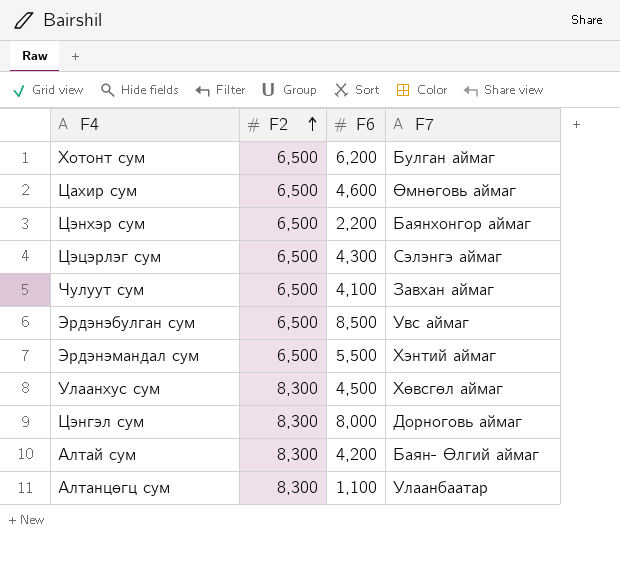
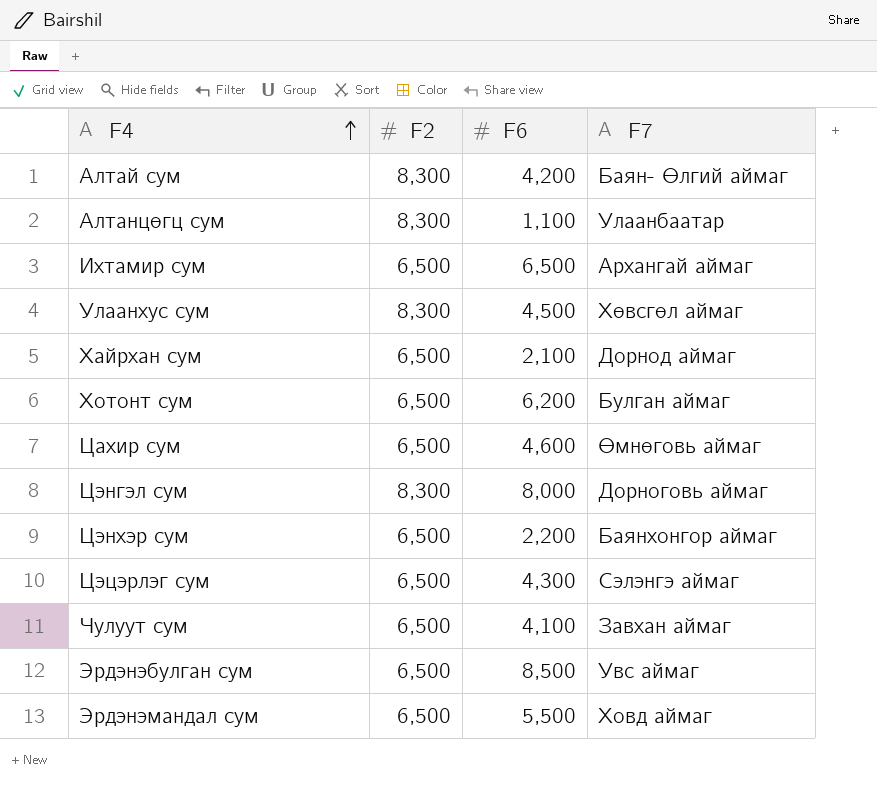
row order: F2 ascending -> F4 ascending
row Ихтамир сум: none -> 6,500 | 6,500 | Архангай аймаг
row Хайрхан сум: none -> 6,500 | 2,100 | Дорнод аймаг
Эрдэнэмандал сум | F7: Хэнтий аймаг -> Ховд аймаг

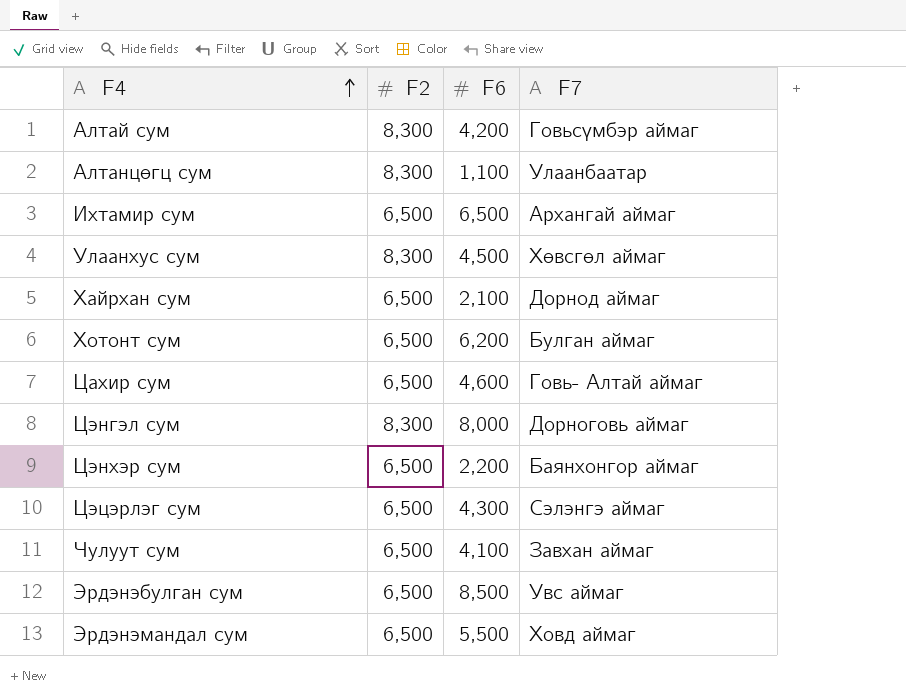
Алтай сум | F7: Баян- Өлгий аймаг -> Говьсүмбэр аймаг
Цахир сум | F7: Өмнөговь аймаг -> Говь- Алтай аймаг

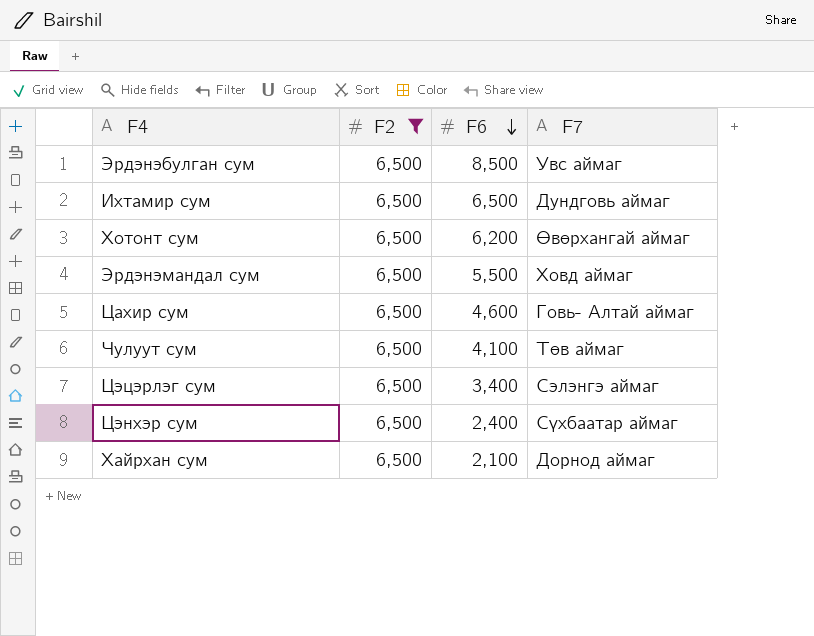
filter: none -> F2 = 6,500
row order: F4 ascending -> F6 descending
Ихтамир сум | F7: Архангай аймаг -> Дундговь аймаг
Хотонт сум | F7: Булган аймаг -> Өвөрхангай аймаг
Чулуут сум | F7: Завхан аймаг -> Төв аймаг
Цэцэрлэг сум | F6: 4,300 -> 3,400
Цэнхэр сум | F6: 2,200 -> 2,400
Цэнхэр сум | F7: Баянхонгор аймаг -> Сүхбаатар аймаг

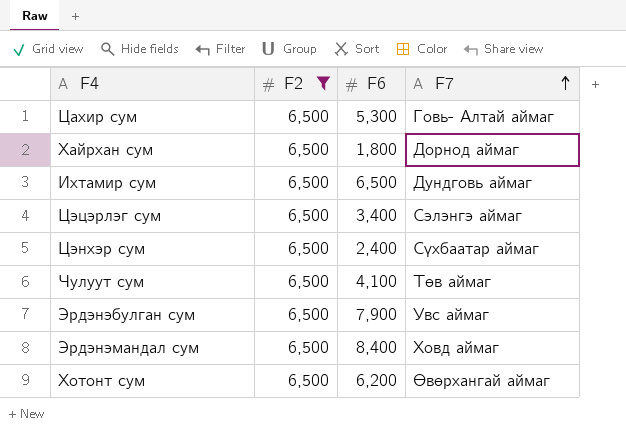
row order: F6 descending -> F7 ascending
Цахир сум | F6: 4,600 -> 5,300
Хайрхан сум | F6: 2,100 -> 1,800
Эрдэнэбулган сум | F6: 8,500 -> 7,900
Эрдэнэмандал сум | F6: 5,500 -> 8,400

